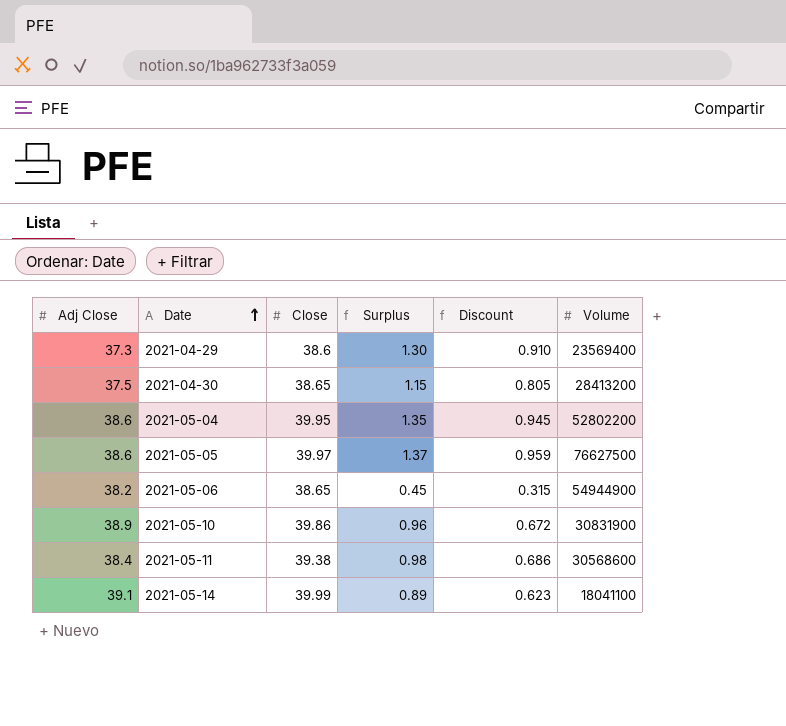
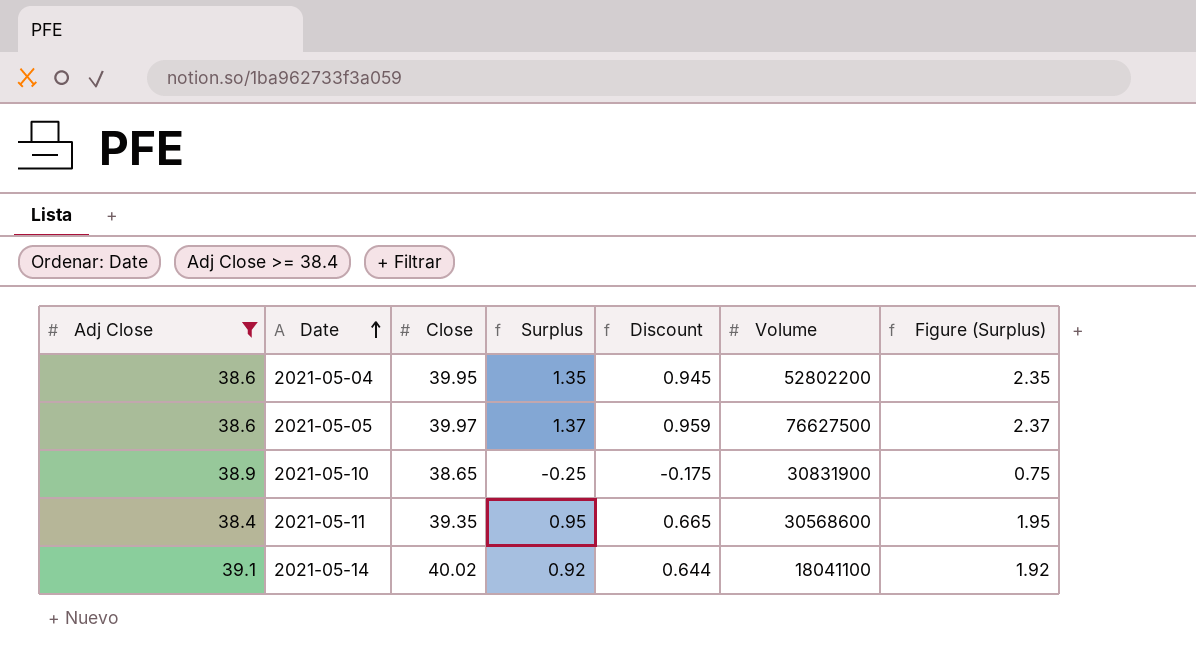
filter: none -> Adj Close >= 38.4
column Figure (Surplus) | formula: none -> [Surplus] + 1
2021-05-10 | Close: 39.86 -> 38.65
2021-05-10 | Surplus: 0.96 -> -0.25
2021-05-10 | Discount: 0.672 -> -0.175
2021-05-11 | Close: 39.38 -> 39.35
2021-05-11 | Surplus: 0.98 -> 0.95
2021-05-11 | Discount: 0.686 -> 0.665
2021-05-14 | Close: 39.99 -> 40.02
2021-05-14 | Surplus: 0.89 -> 0.92
2021-05-14 | Discount: 0.623 -> 0.644

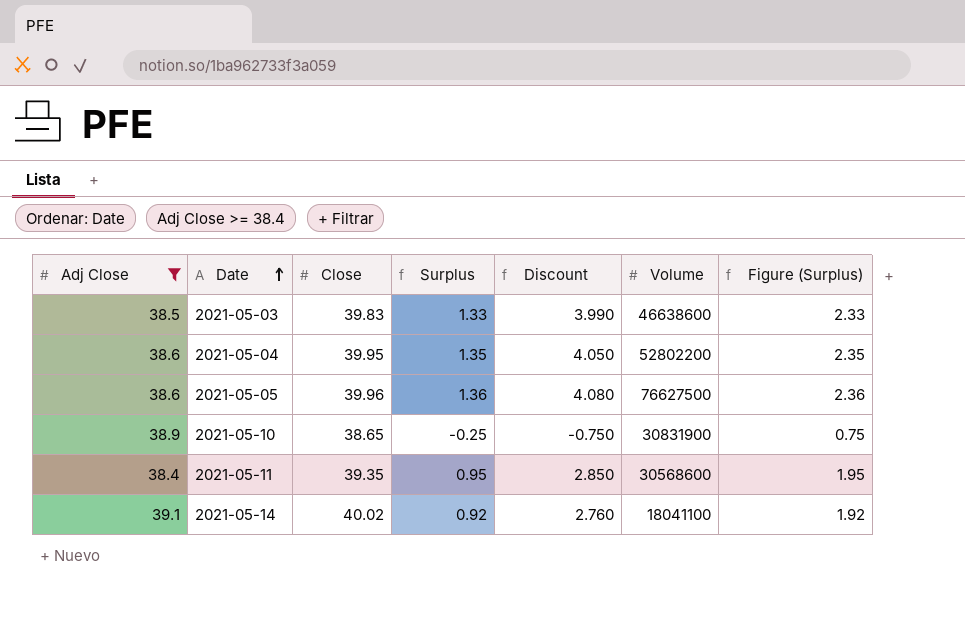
column Discount | formula: [Surplus] * 0.7 -> [Surplus] * 3
row 2021-05-03: none -> 38.5 | 39.83 | 1.33 | 3.990 | 46638600 | 2.33
2021-05-05 | Close: 39.97 -> 39.96
2021-05-05 | Surplus: 1.37 -> 1.36
2021-05-05 | Figure (Surplus): 2.37 -> 2.36

